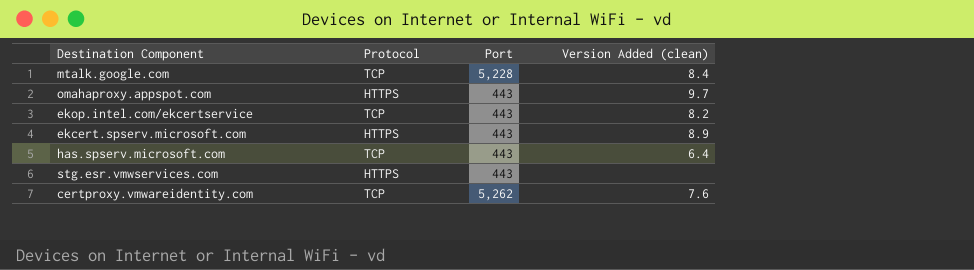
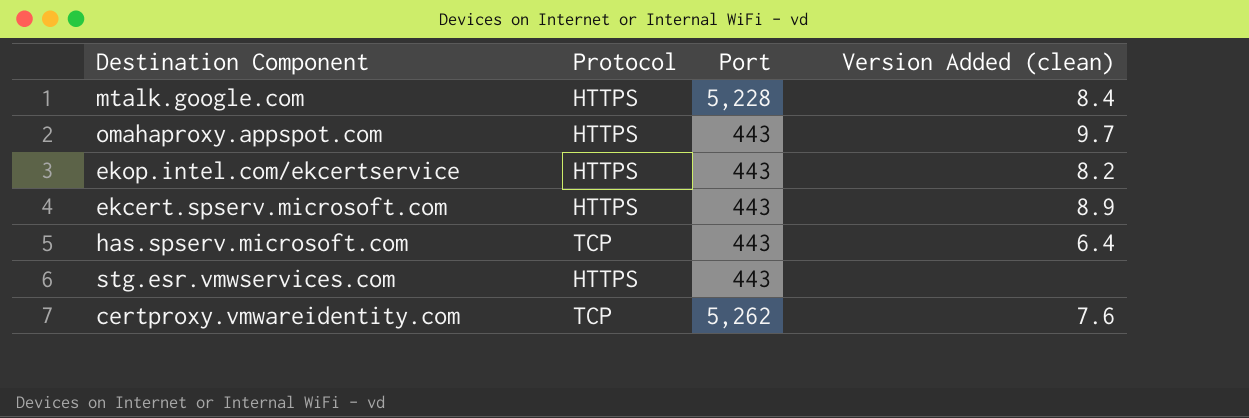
mtalk.google.com | Protocol: TCP -> HTTPS
ekop.intel.com/ekcertservice | Protocol: TCP -> HTTPS

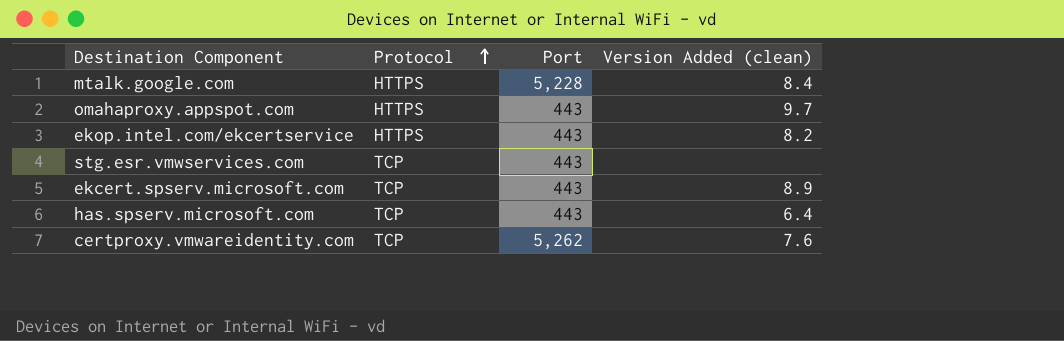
row order: none -> Protocol ascending
stg.esr.vmwservices.com | Protocol: HTTPS -> TCP
ekcert.spserv.microsoft.com | Protocol: HTTPS -> TCP

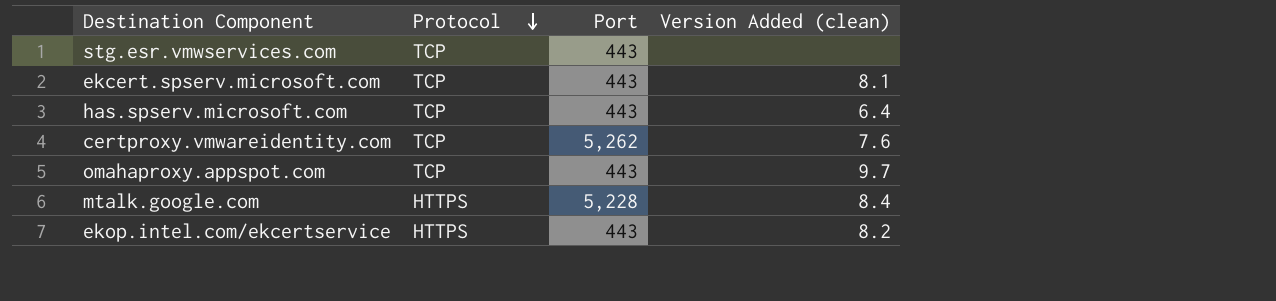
row order: Protocol ascending -> Protocol descending
ekcert.spserv.microsoft.com | Version Added (clean): 8.9 -> 8.1
omahaproxy.appspot.com | Protocol: HTTPS -> TCP

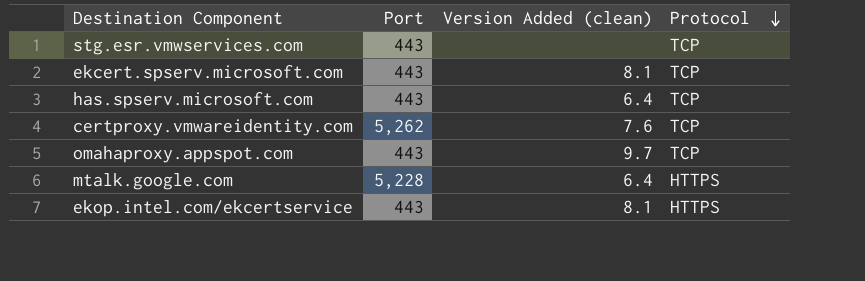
column Protocol | position: 2 -> 4
mtalk.google.com | Version Added (clean): 8.4 -> 6.4
ekop.intel.com/ekcertservice | Version Added (clean): 8.2 -> 8.1

